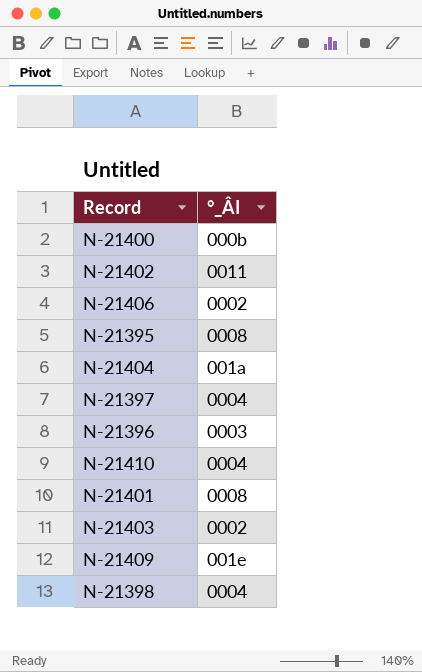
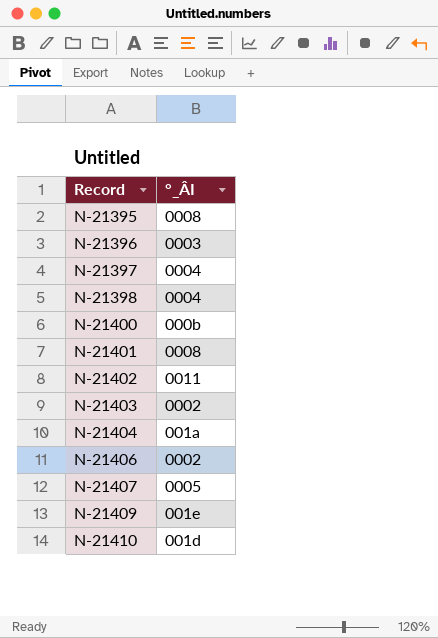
row order: none -> Record ascending
row N-21407: none -> 0005
N-21410 | °_ÂI: 0004 -> 001d

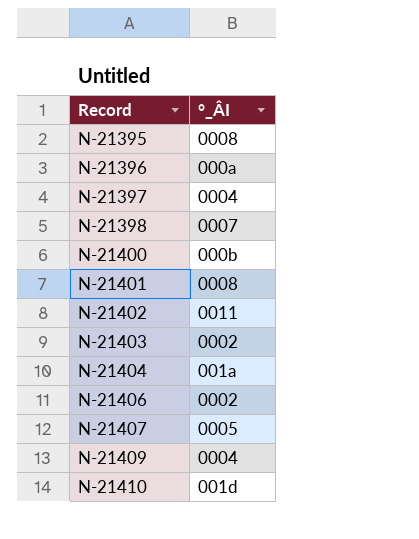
N-21396 | °_ÂI: 0003 -> 000a
N-21398 | °_ÂI: 0004 -> 0007
N-21409 | °_ÂI: 001e -> 0004

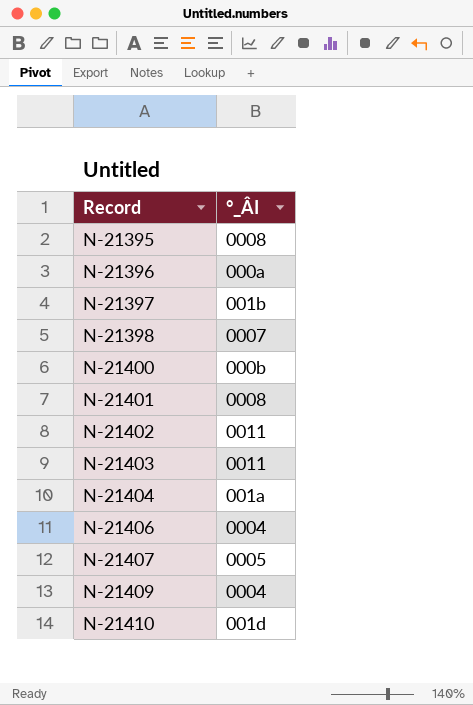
N-21397 | °_ÂI: 0004 -> 001b
N-21403 | °_ÂI: 0002 -> 0011
N-21406 | °_ÂI: 0002 -> 0004

